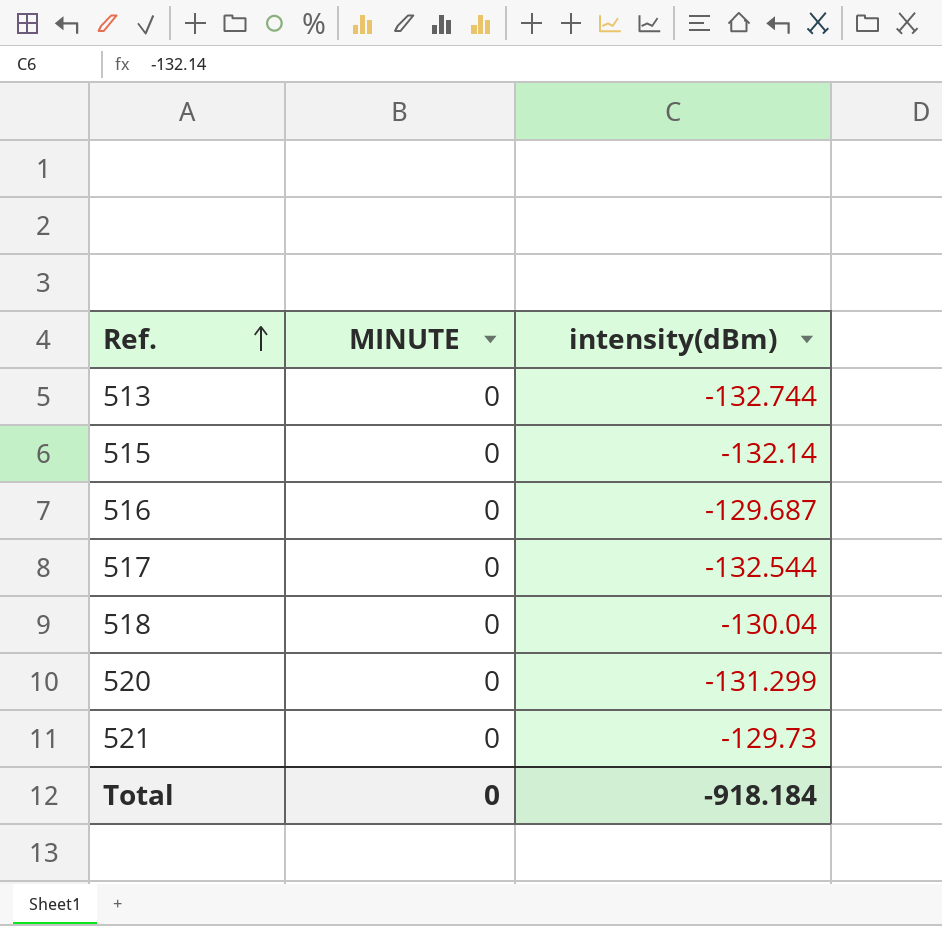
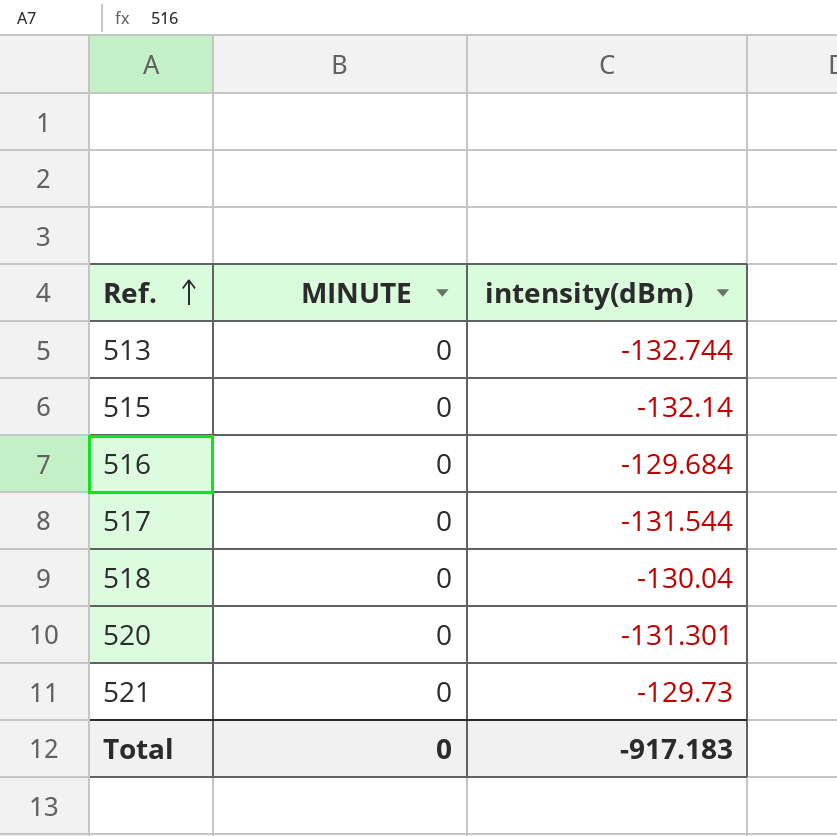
516 | intensity(dBm): -129.687 -> -129.684
517 | intensity(dBm): -132.544 -> -131.544
520 | intensity(dBm): -131.299 -> -131.301
Total | intensity(dBm): -918.184 -> -917.183

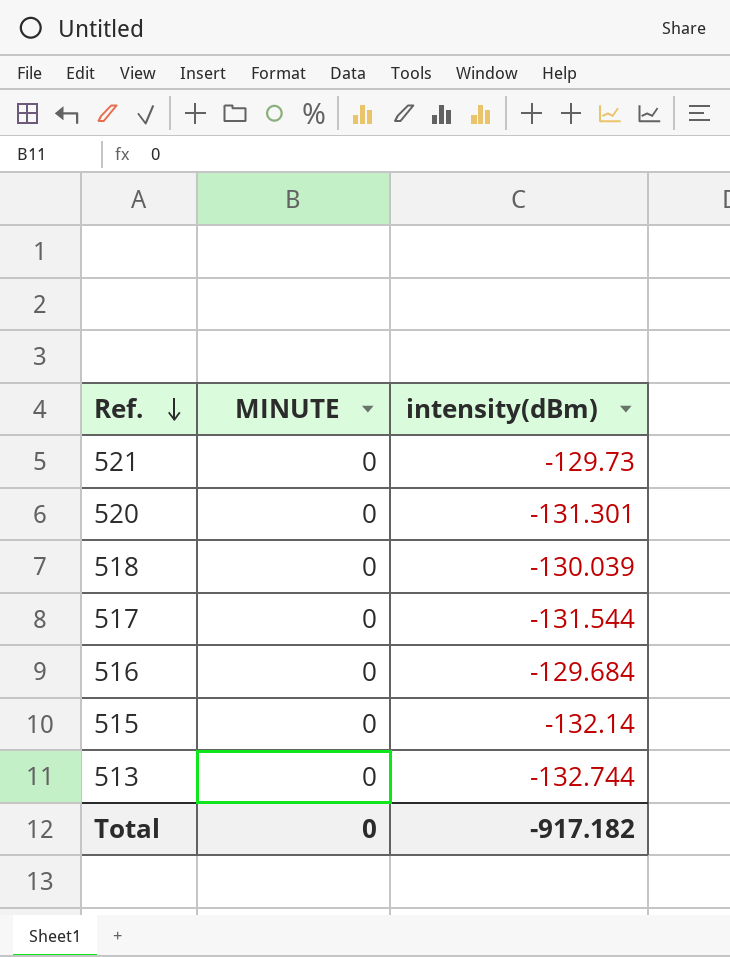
row order: Ref. ascending -> Ref. descending
518 | intensity(dBm): -130.04 -> -130.039
Total | intensity(dBm): -917.183 -> -917.182

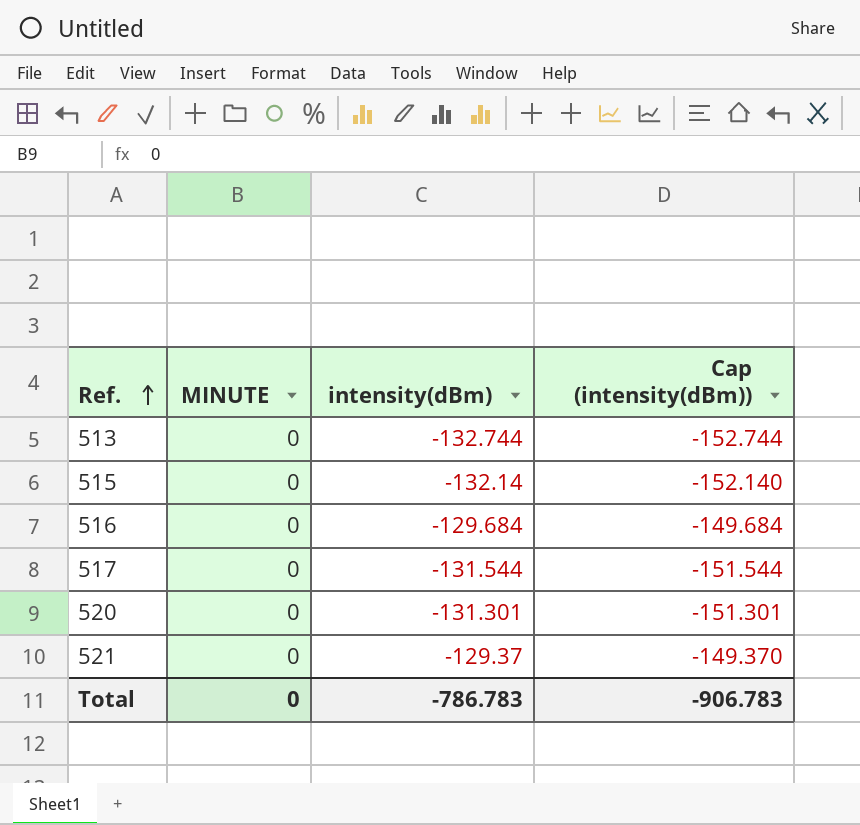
row order: Ref. descending -> Ref. ascending
column Cap (intensity(dBm)) | formula: none -> [intensity(dBm)] - 20
row 518: 0 | -130.039 -> none
521 | intensity(dBm): -129.73 -> -129.37
Total | intensity(dBm): -917.182 -> -786.783

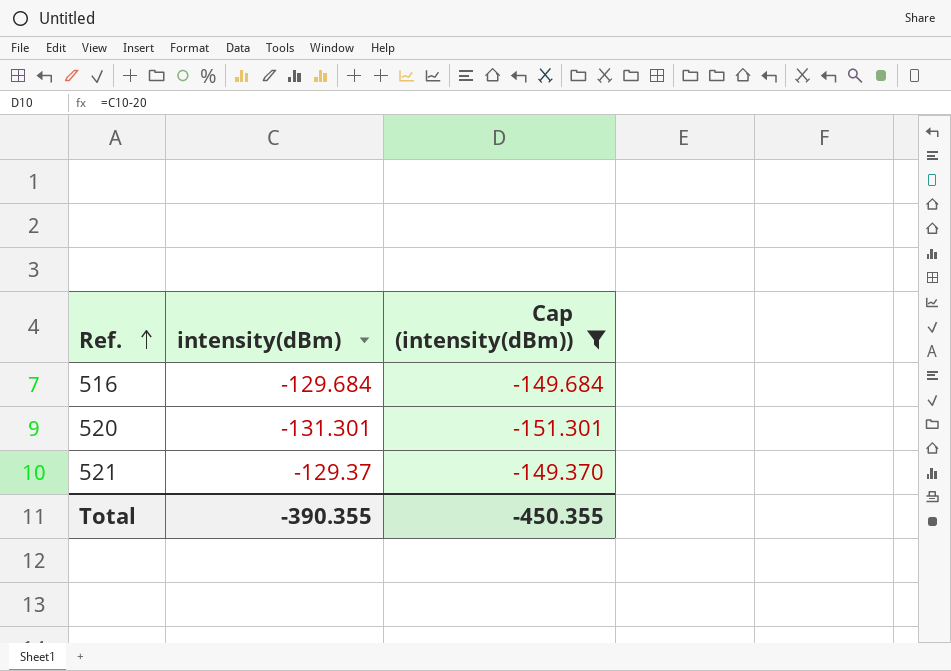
filter: none -> Cap (intensity(dBm)) >= -151.301
column MINUTE | position: 2 -> none
Total | intensity(dBm): -786.783 -> -390.355
Total | Cap (intensity(dBm)): -906.783 -> -450.355

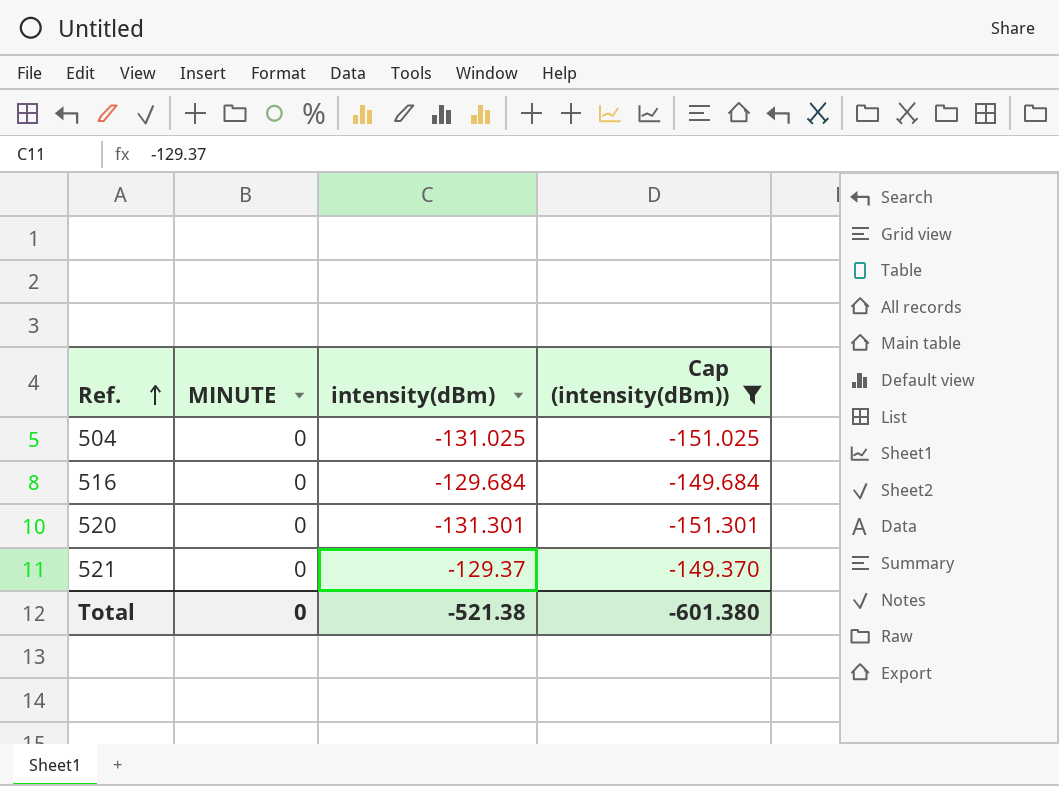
column MINUTE | position: none -> 2
row 504: none -> 0 | -131.025 | -151.025
Total | intensity(dBm): -390.355 -> -521.38
Total | Cap (intensity(dBm)): -450.355 -> -601.380

